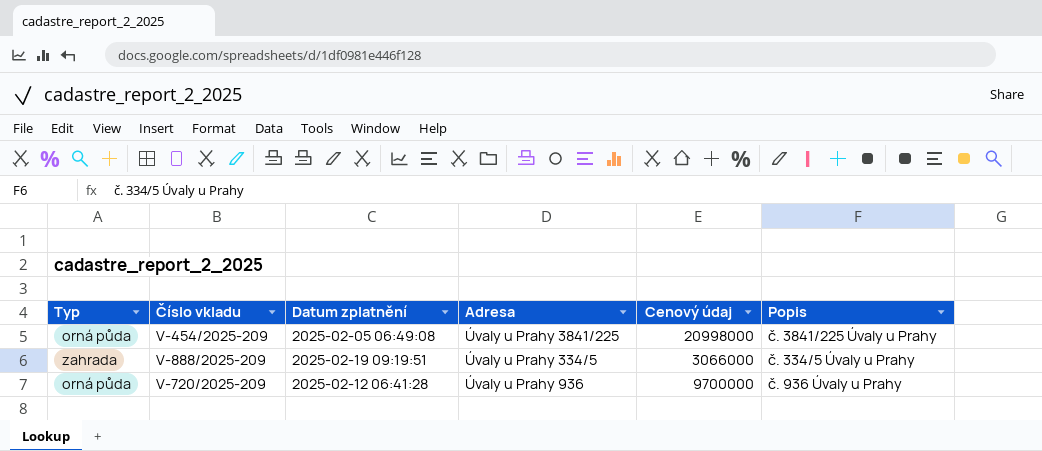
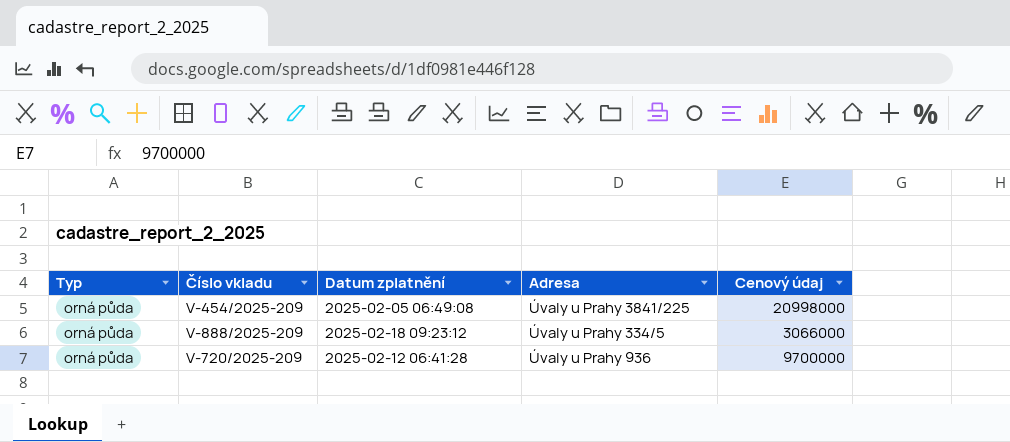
column Popis | position: 6 -> none
V-888/2025-209 | Typ: zahrada -> orná půda
V-888/2025-209 | Datum zplatnění: 2025-02-19 09:19:51 -> 2025-02-18 09:23:12

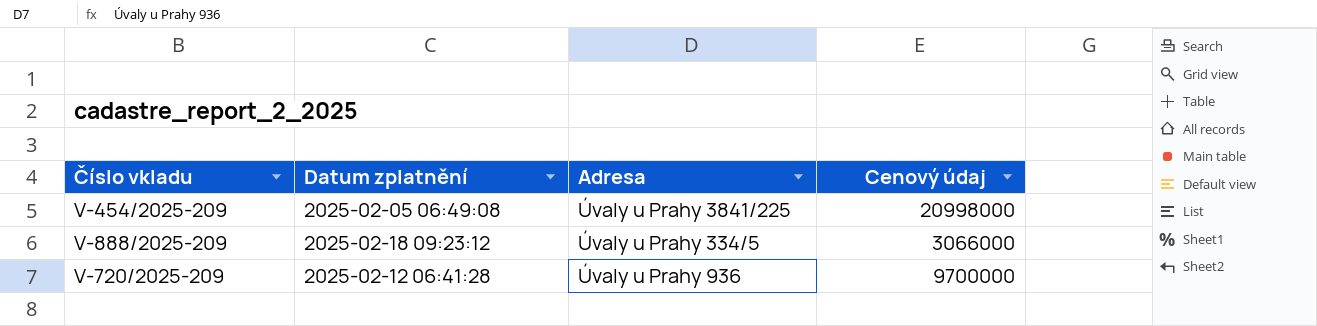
column Typ | position: 1 -> none

